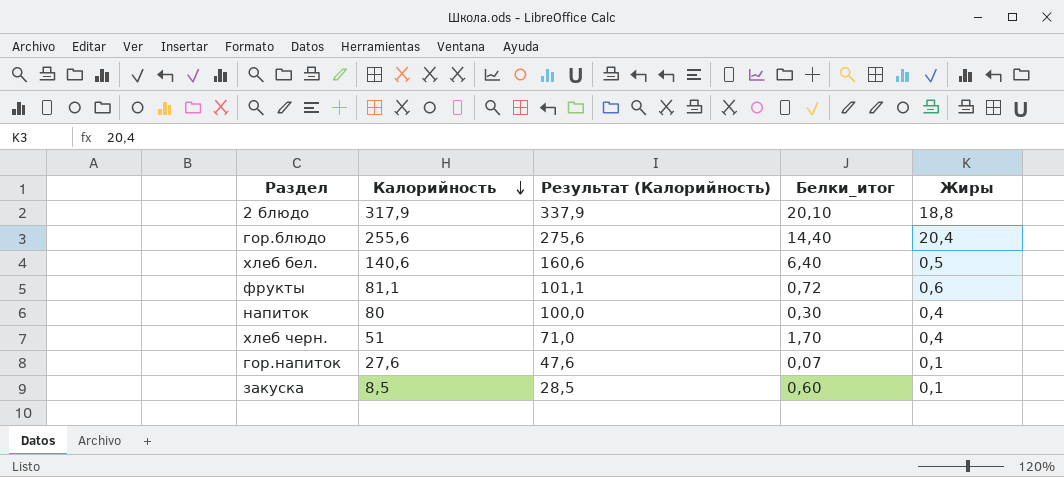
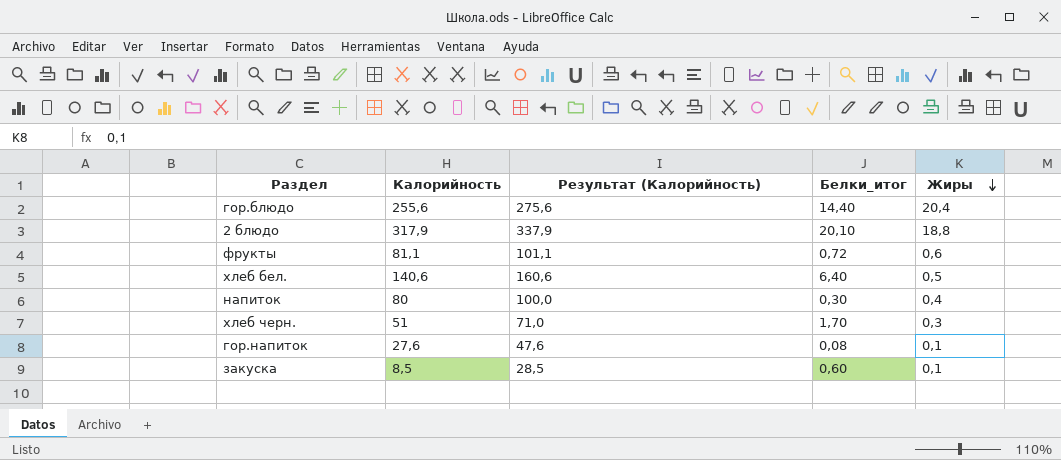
row order: Калорийность descending -> Жиры descending
хлеб черн. | Жиры: 0,4 -> 0,3
гор.напиток | Белки_итог: 0,07 -> 0,08

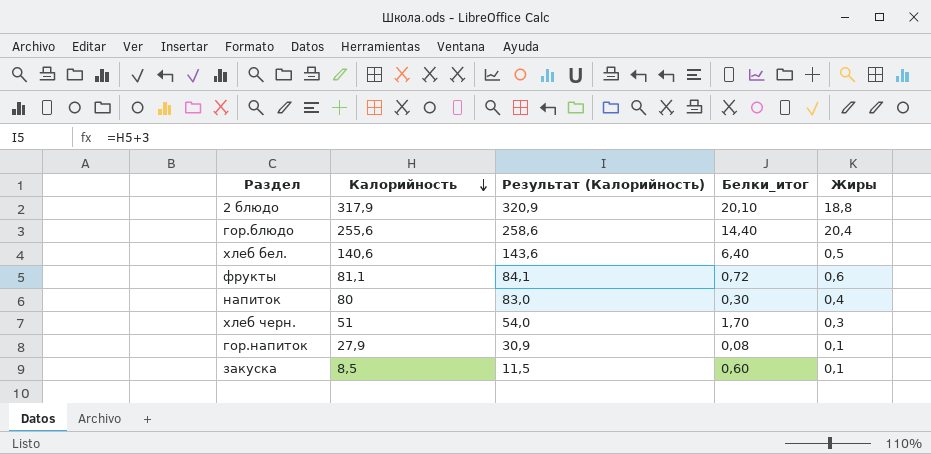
row order: Жиры descending -> Калорийность descending
column Результат (Калорийность) | formula: [Калорийность] + 20 -> [Калорийность] + 3
гор.напиток | Калорийность: 27,6 -> 27,9

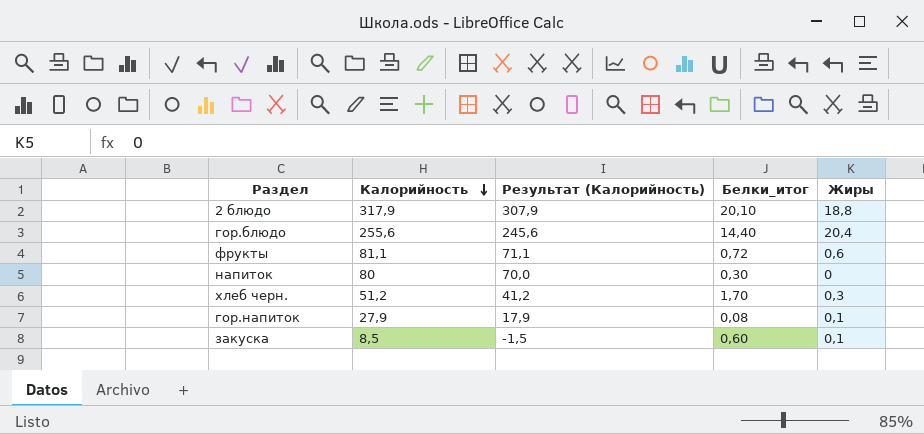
column Результат (Калорийность) | formula: [Калорийность] + 3 -> [Калорийность] - 10
row хлеб бел.: 140,6 | 143,6 | 6,40 | 0,5 -> none
напиток | Жиры: 0,4 -> 0
хлеб черн. | Калорийность: 51 -> 51,2

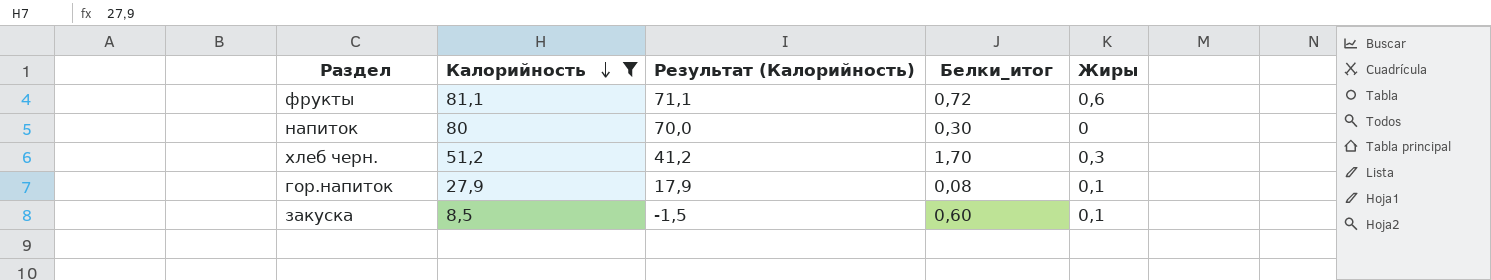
filter: none -> Калорийность <= 81,1

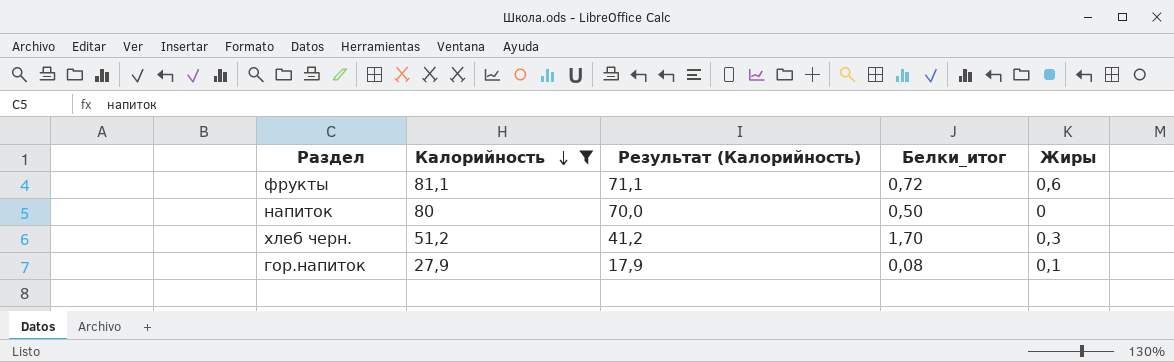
row закуска: 8,5 | -1,5 | 0,60 | 0,1 -> none
напиток | Белки_итог: 0,30 -> 0,50

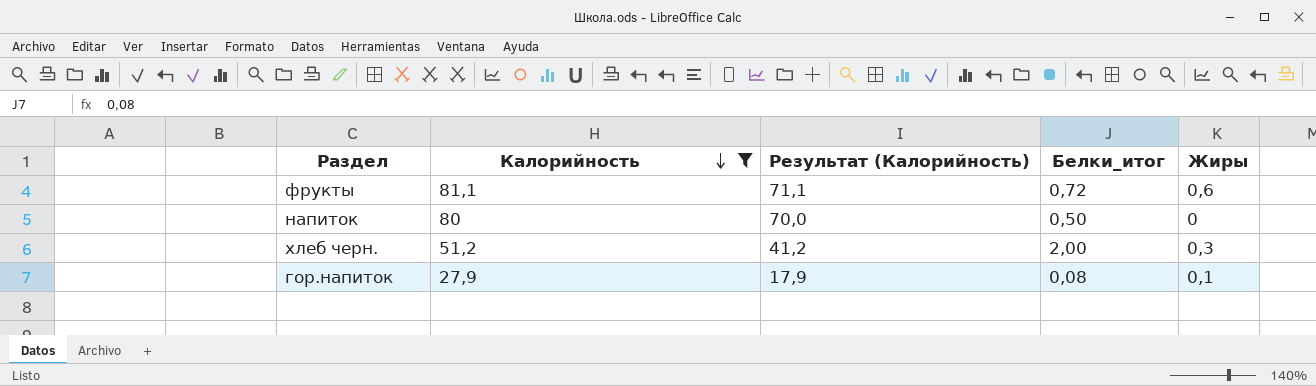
хлеб черн. | Белки_итог: 1,70 -> 2,00

